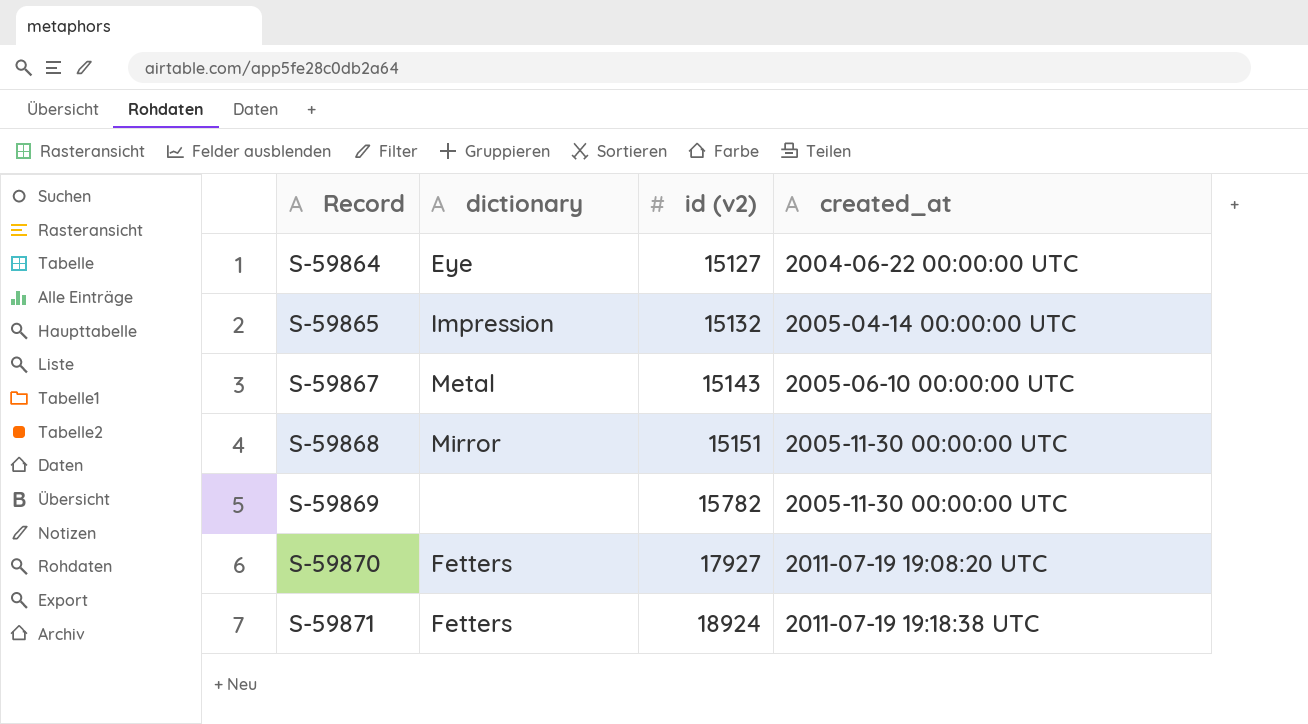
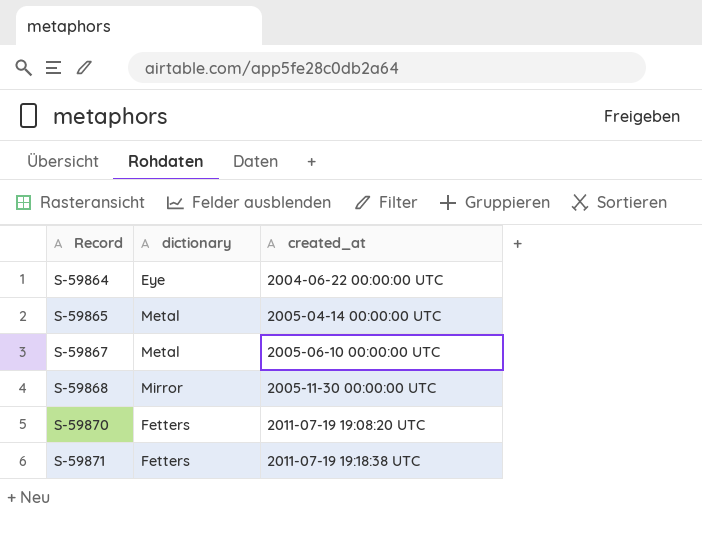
column id (v2) | position: 3 -> none
row S-59869: none | 15782 | 2005-11-30 00:00:00 UTC -> none
S-59865 | dictionary: Impression -> Metal

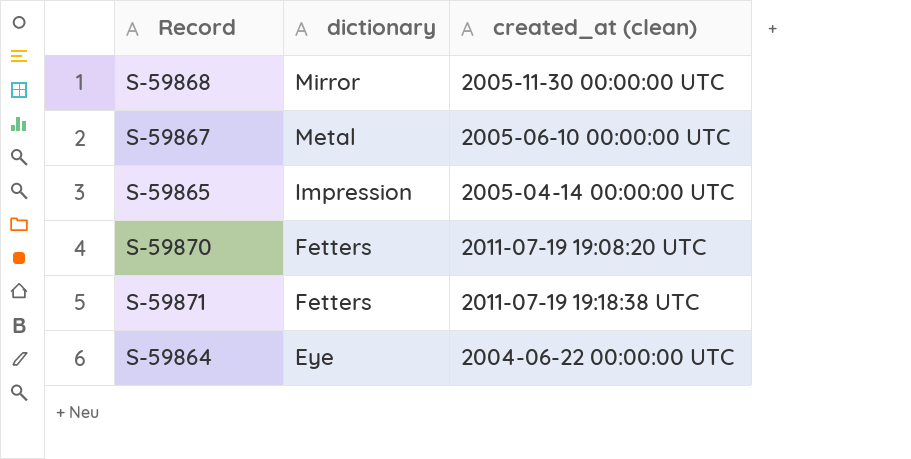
row order: Record ascending -> dictionary descending
column name: created_at -> created_at (clean)
S-59865 | dictionary: Metal -> Impression

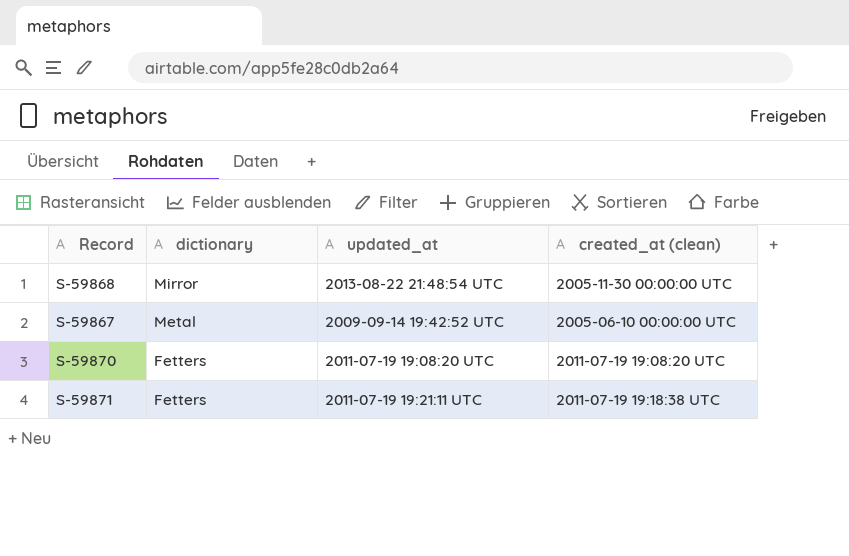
column updated_at | position: none -> 3
row S-59865: Impression | 2005-04-14 00:00:00 UTC -> none
row S-59864: Eye | 2004-06-22 00:00:00 UTC -> none

